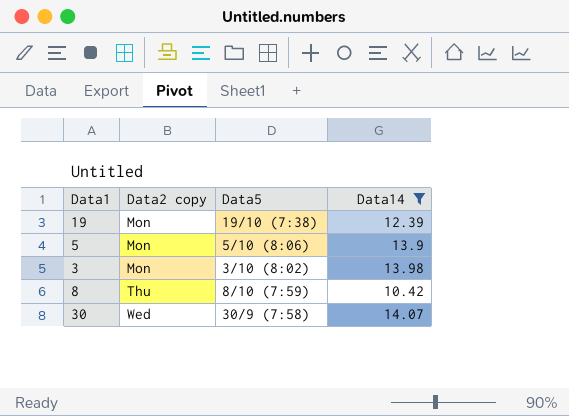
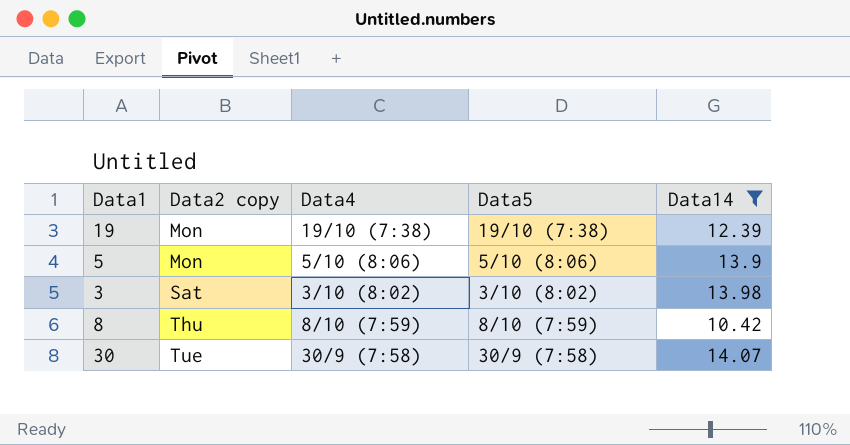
column Data4 | position: none -> 3
3 | Data2 copy: Mon -> Sat
30 | Data2 copy: Wed -> Tue

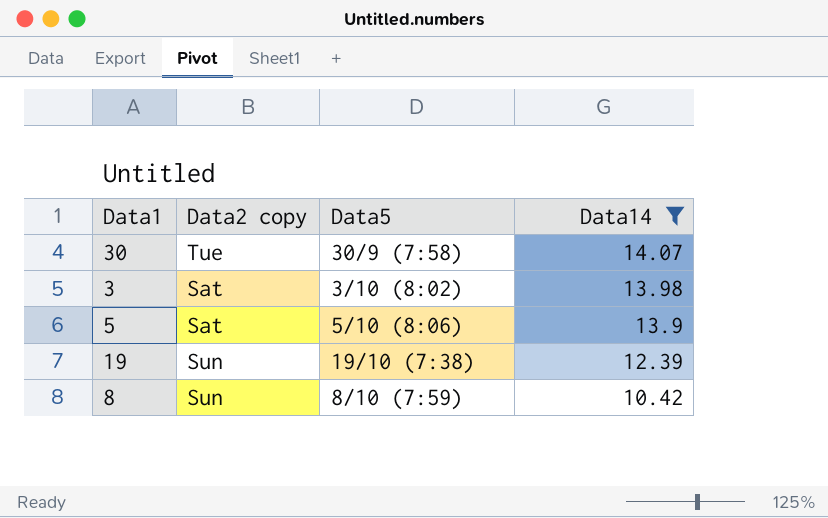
row order: Data2 copy ascending -> Data14 descending
column Data4 | position: 3 -> none
5 | Data2 copy: Mon -> Sat
19 | Data2 copy: Mon -> Sun
8 | Data2 copy: Thu -> Sun

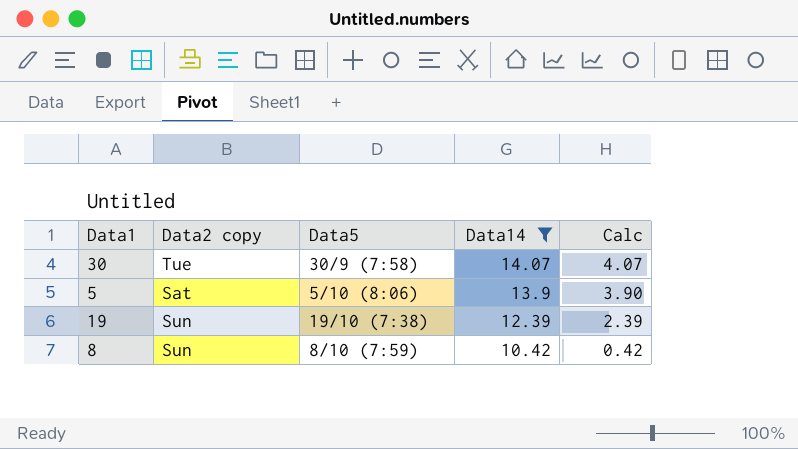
column Calc | formula: none -> [Data14] - 10
row 3: Sat | 3/10 (8:02) | 13.98 -> none

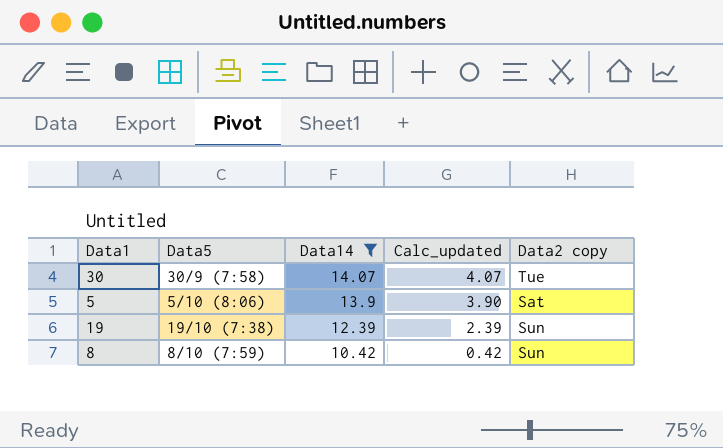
column name: Calc -> Calc_updated
column Data2 copy | position: 2 -> 5

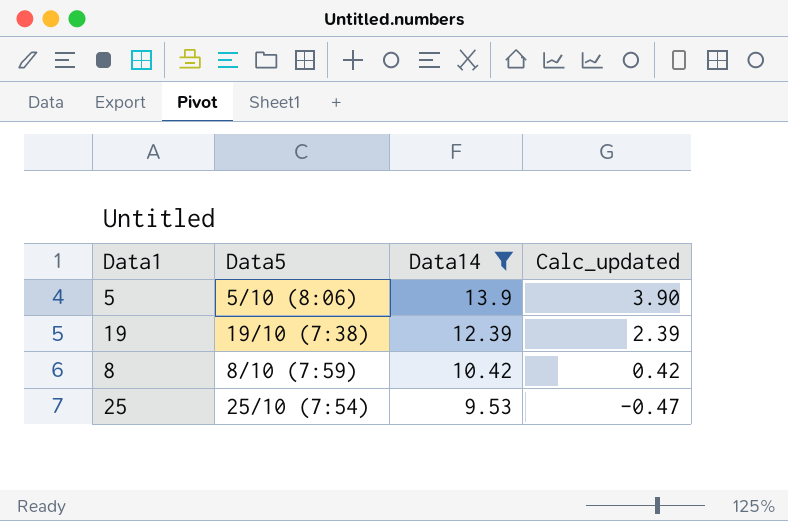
column Data2 copy | position: 5 -> none
row 30: 30/9 (7:58) | 14.07 | 4.07 | Tue -> none
row 25: none -> 25/10 (7:54) | 9.53 | -0.47

